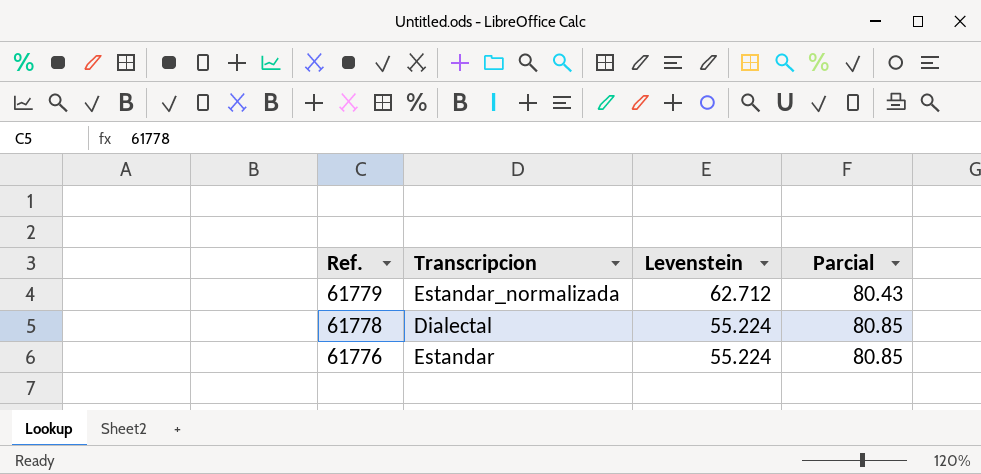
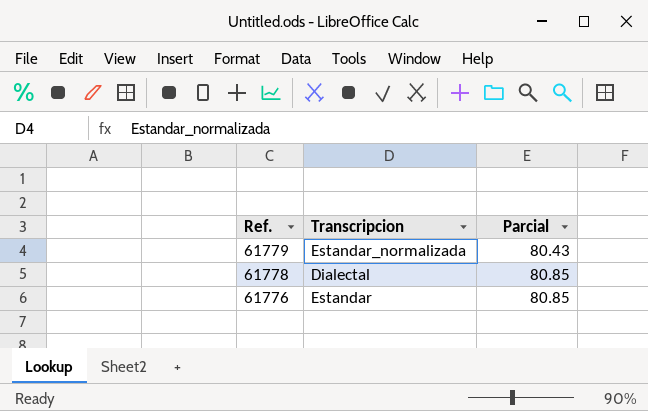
column Levenstein | position: 3 -> none

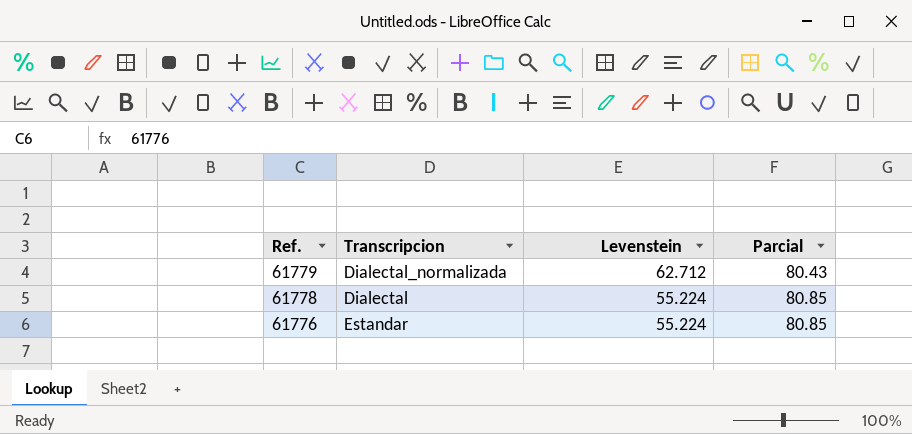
column Levenstein | position: none -> 3
61779 | Transcripcion: Estandar_normalizada -> Dialectal_normalizada

